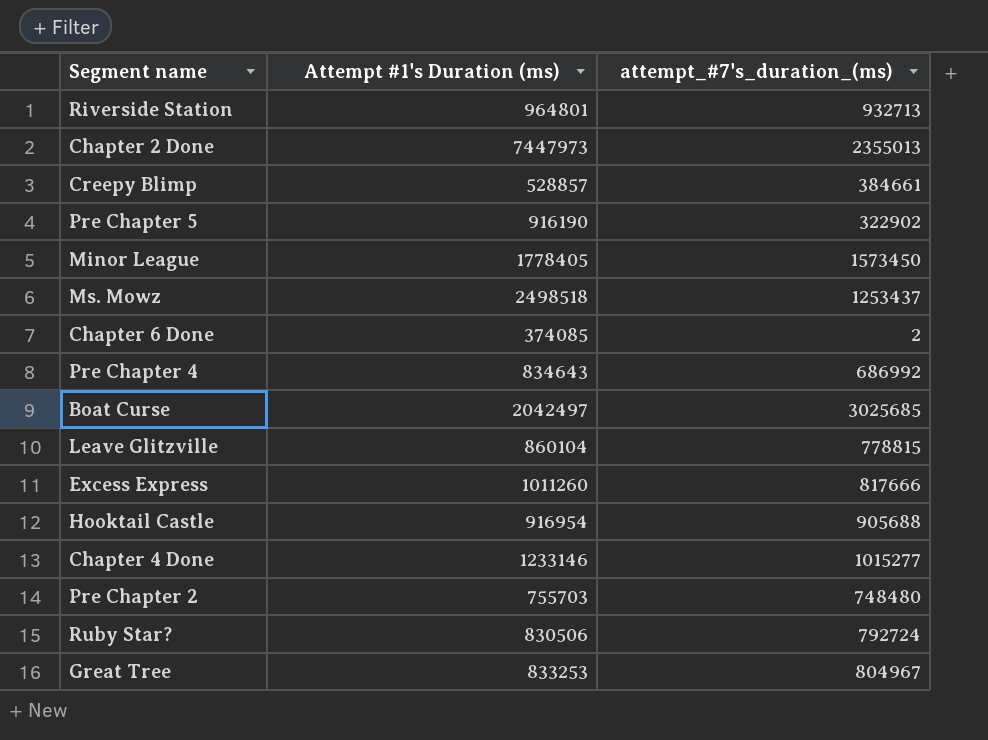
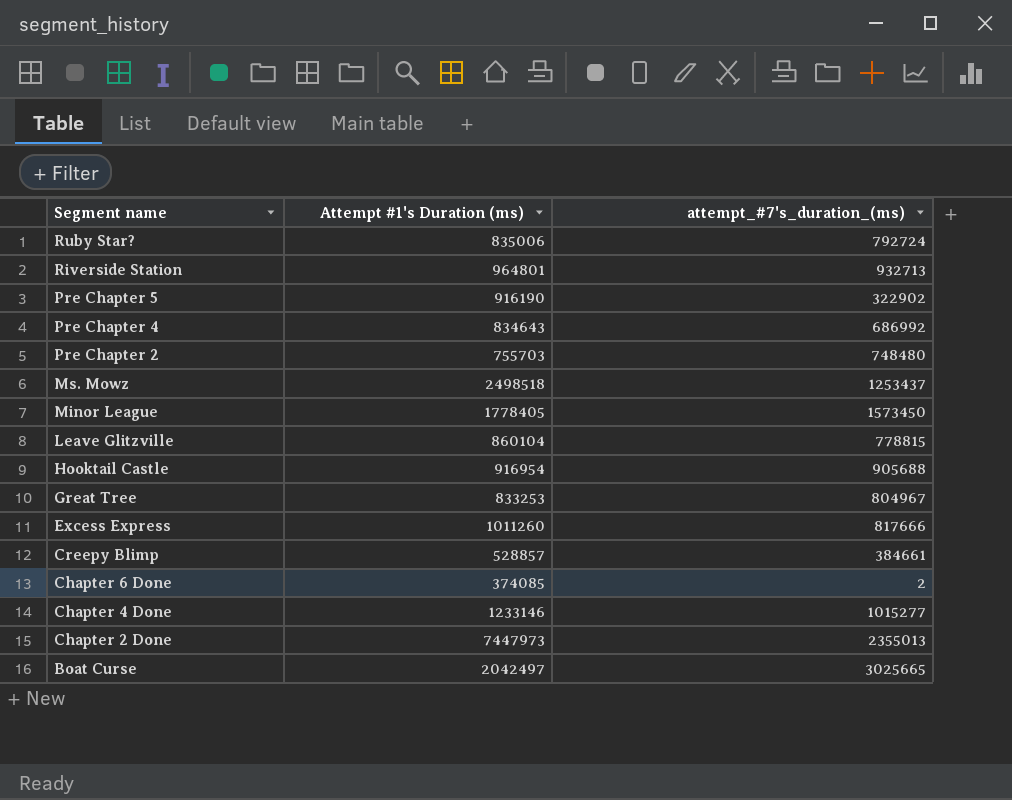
row order: none -> Segment name descending
Ruby Star? | Attempt #1's Duration (ms): 830506 -> 835006
Boat Curse | attempt_#7's_duration_(ms): 3025685 -> 3025665

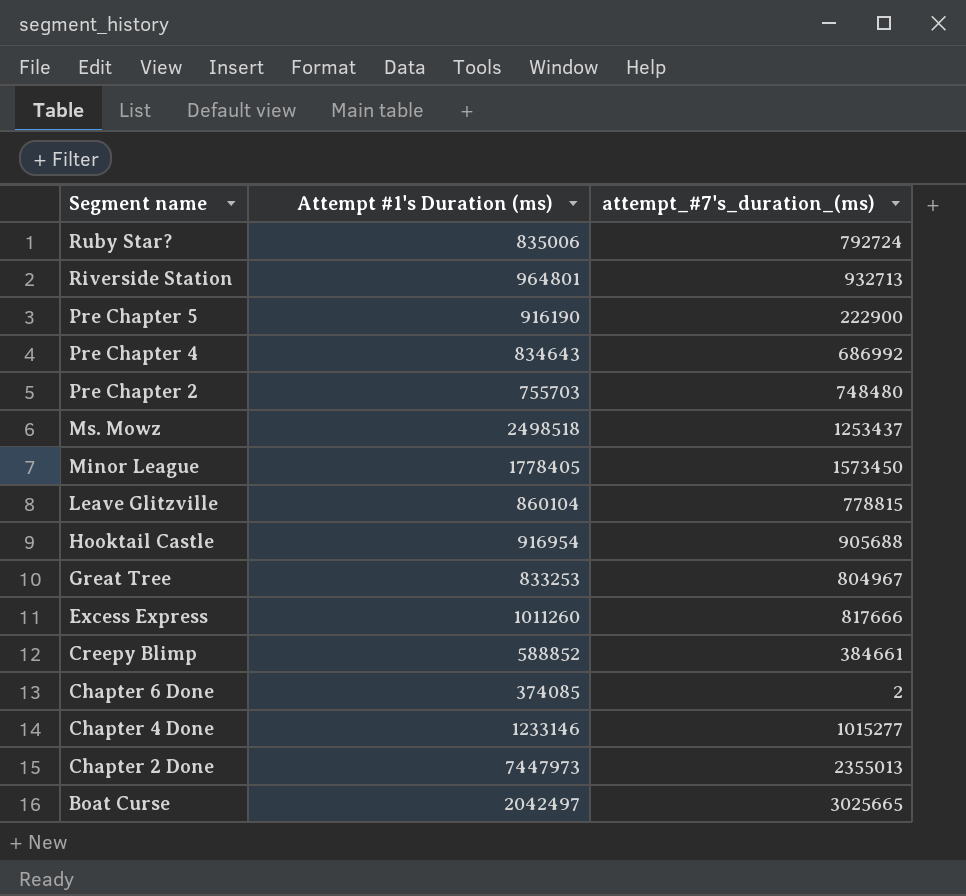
Pre Chapter 5 | attempt_#7's_duration_(ms): 322902 -> 222900
Creepy Blimp | Attempt #1's Duration (ms): 528857 -> 588852

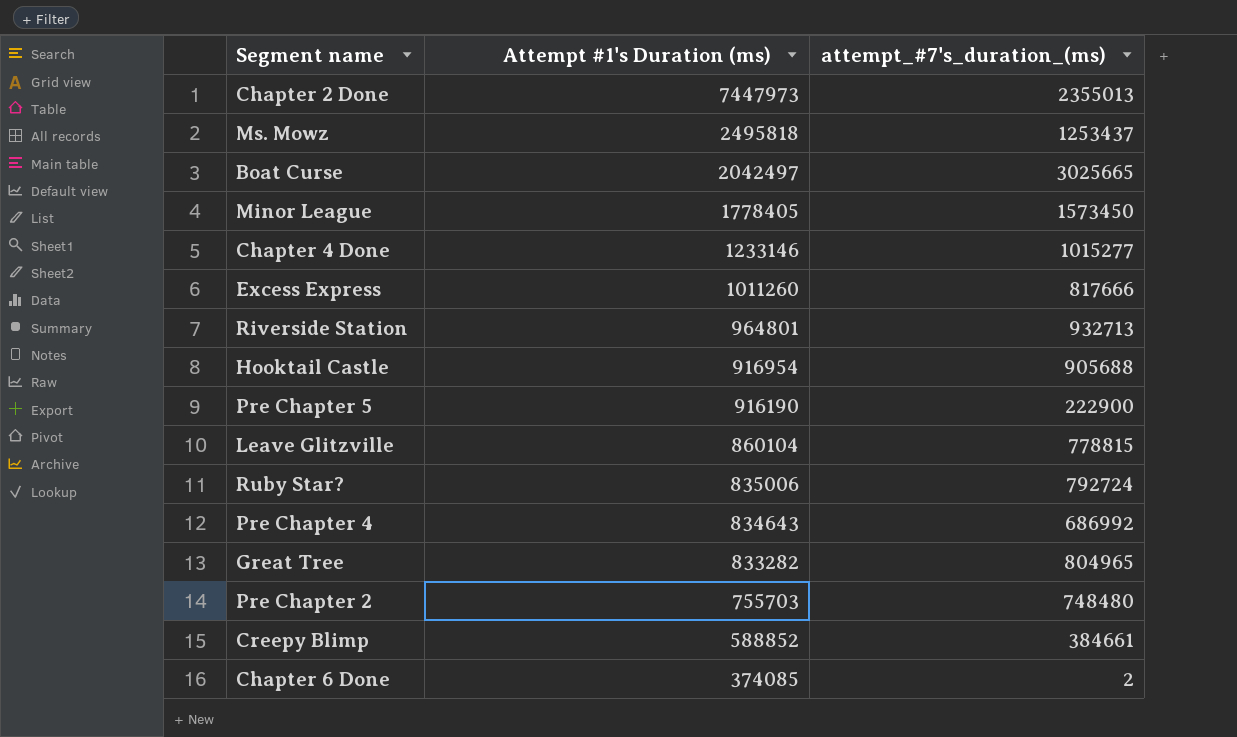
row order: Segment name descending -> Attempt #1's Duration (ms) descending
Ms. Mowz | Attempt #1's Duration (ms): 2498518 -> 2495818
Great Tree | Attempt #1's Duration (ms): 833253 -> 833282
Great Tree | attempt_#7's_duration_(ms): 804967 -> 804965

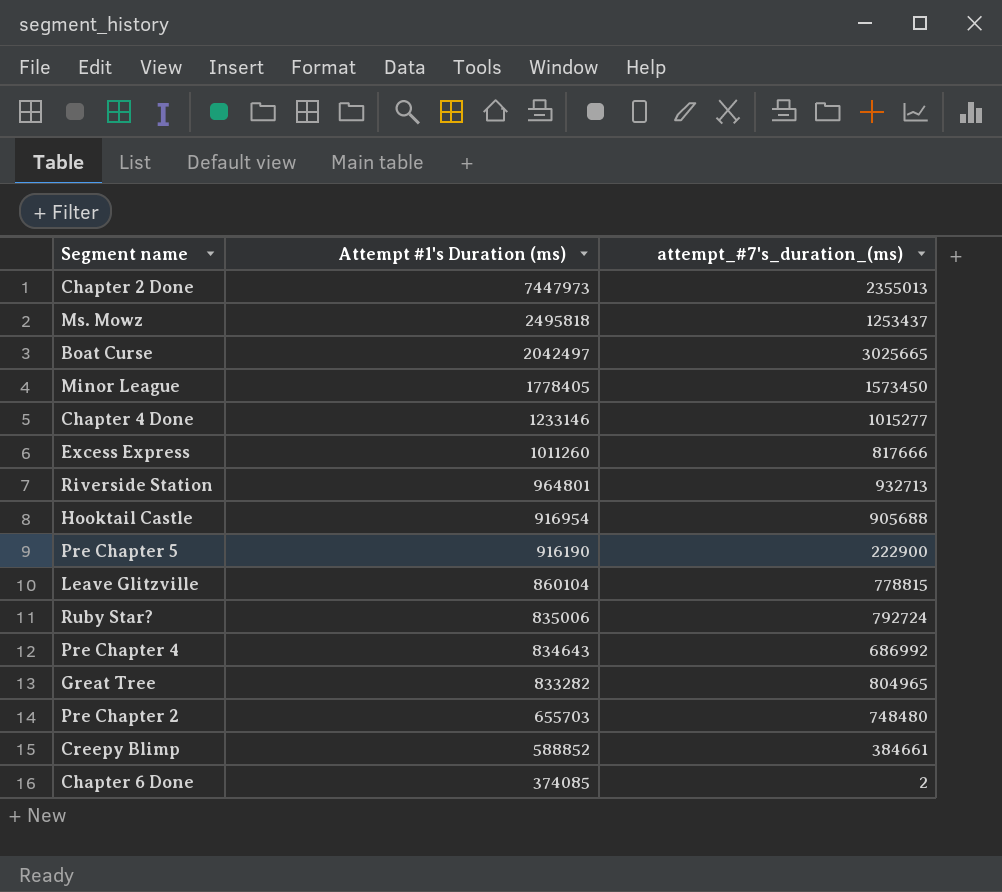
Pre Chapter 2 | Attempt #1's Duration (ms): 755703 -> 655703

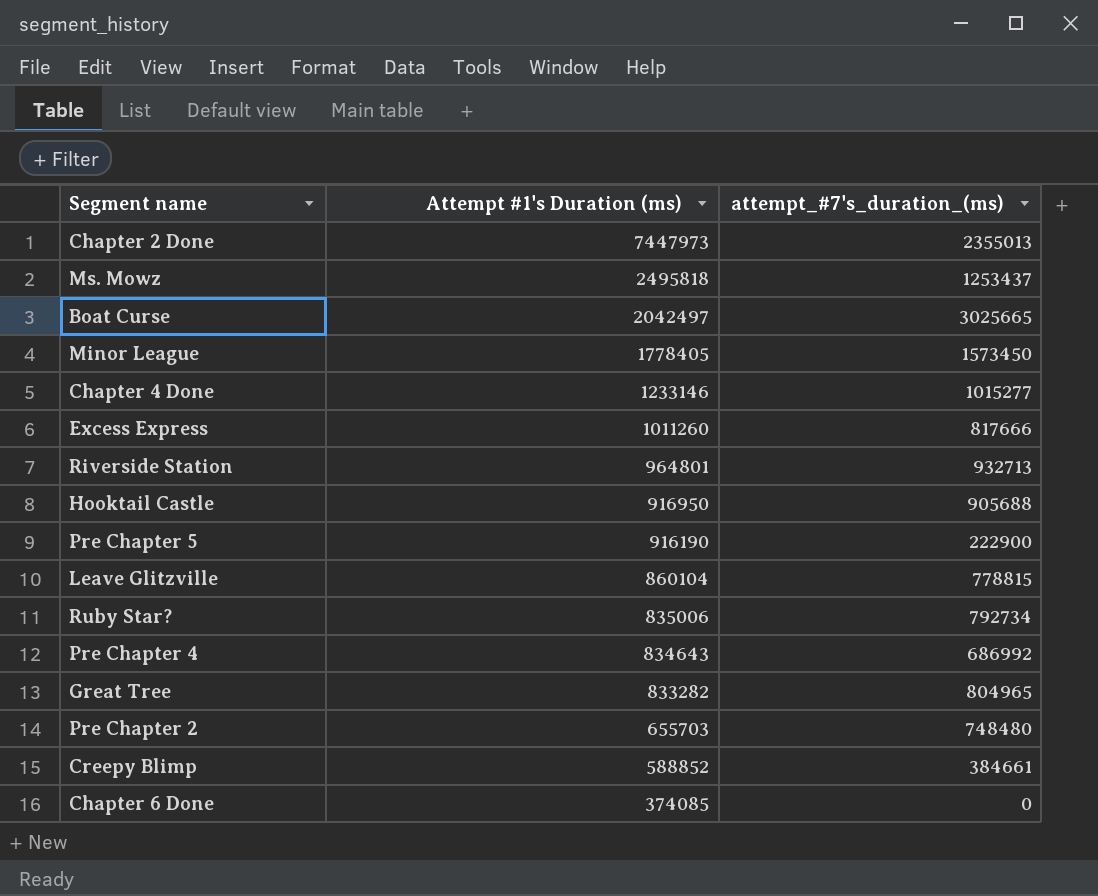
Hooktail Castle | Attempt #1's Duration (ms): 916954 -> 916950
Ruby Star? | attempt_#7's_duration_(ms): 792724 -> 792734
Chapter 6 Done | attempt_#7's_duration_(ms): 2 -> 0

